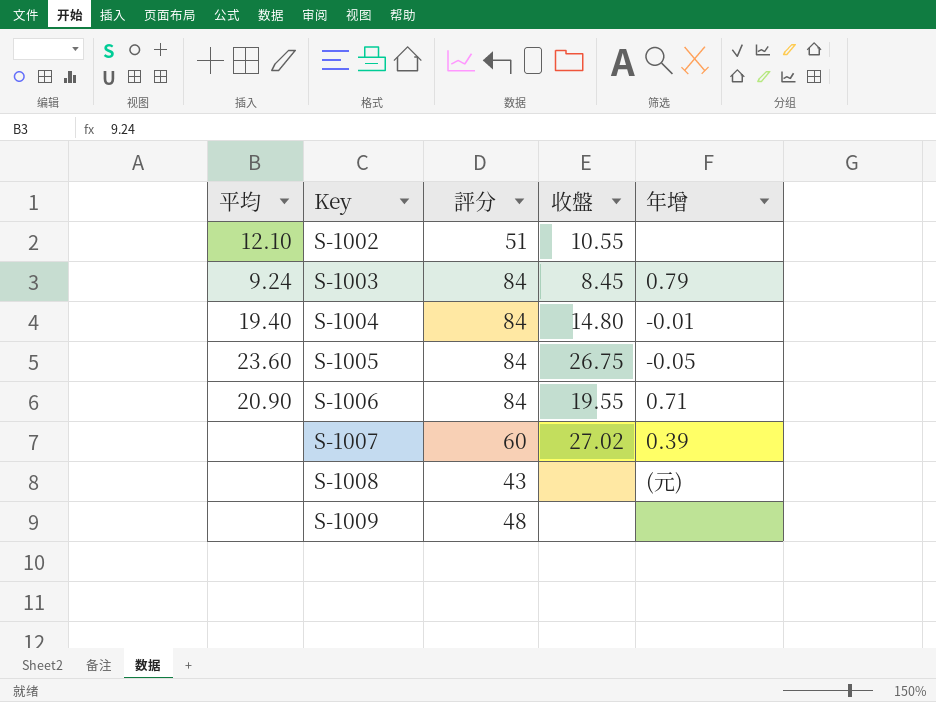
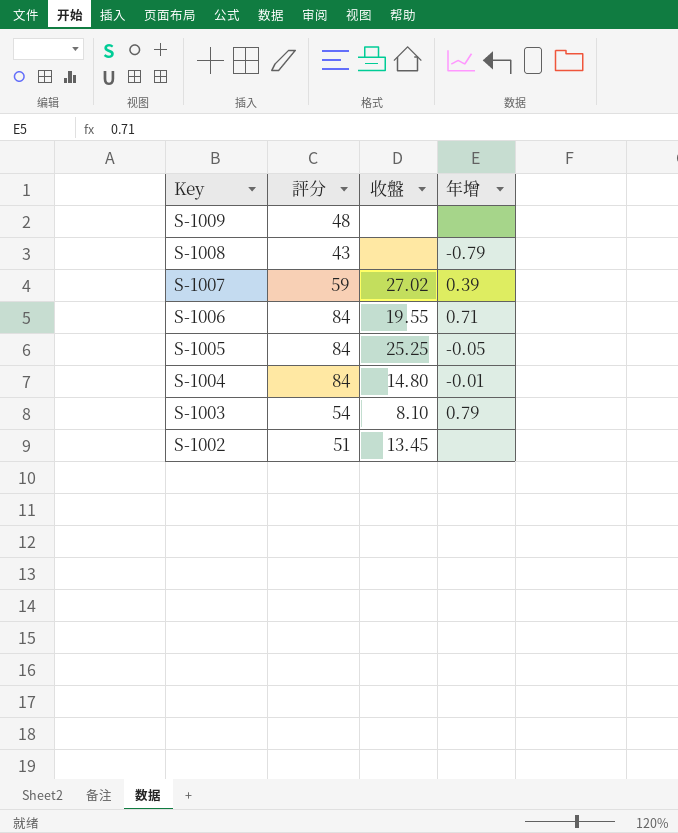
row order: Key ascending -> Key descending
column 平均 | position: 1 -> none
S-1008 | 年增: (元) -> -0.79
S-1007 | 評分: 60 -> 59
S-1005 | 收盤: 26.75 -> 25.25
S-1003 | 評分: 84 -> 54
S-1003 | 收盤: 8.45 -> 8.10
S-1002 | 收盤: 10.55 -> 13.45

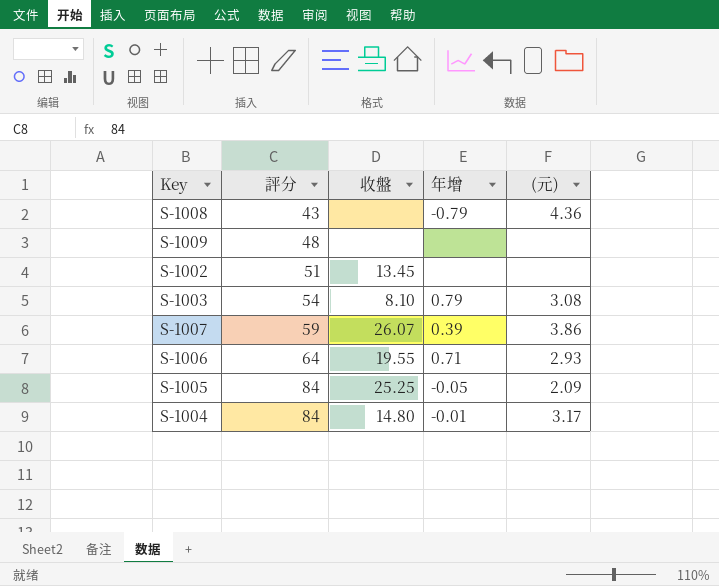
row order: Key descending -> 評分 ascending
column (元) | position: none -> 5
S-1007 | 收盤: 27.02 -> 26.07
S-1006 | 評分: 84 -> 64

